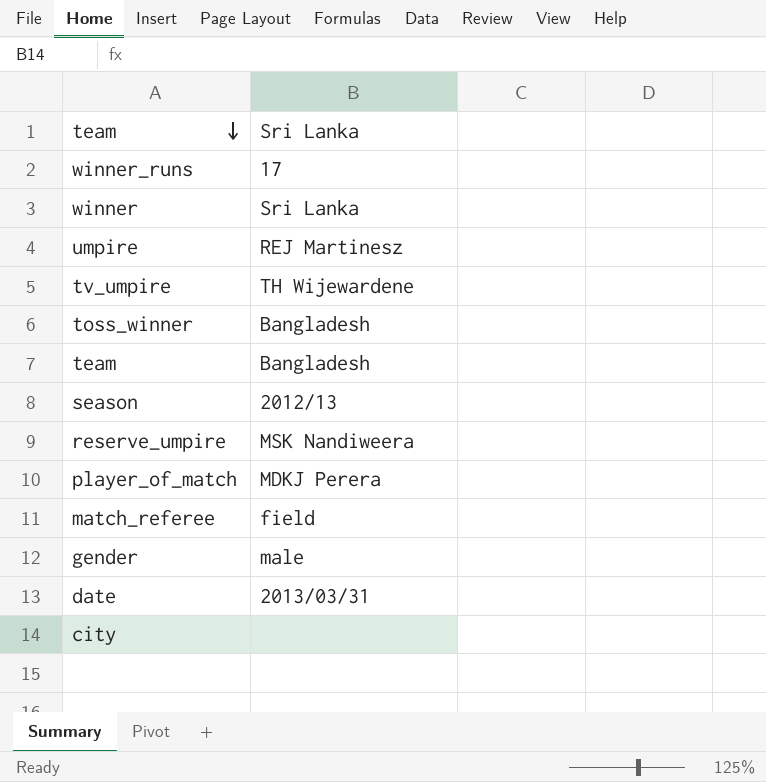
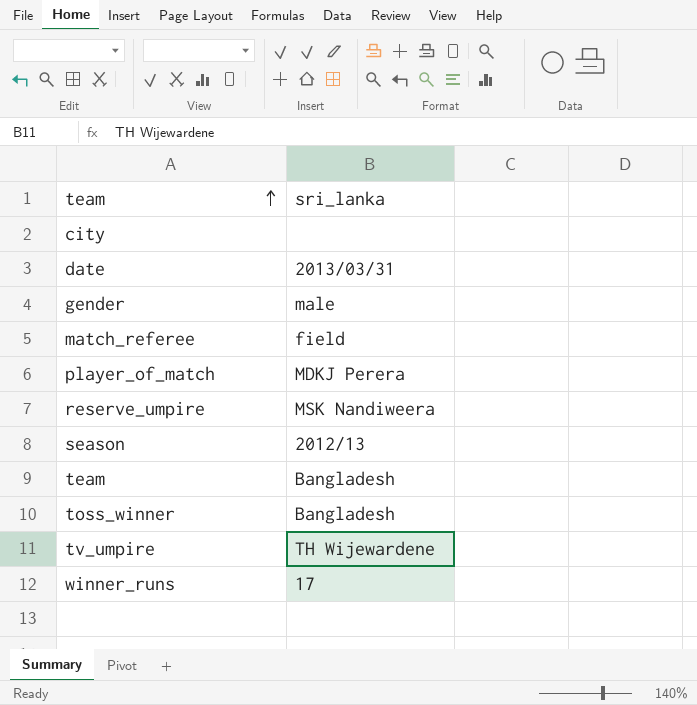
row order: team descending -> team ascending
column name: Sri Lanka -> sri_lanka
row winner: Sri Lanka -> none
row umpire: REJ Martinesz -> none

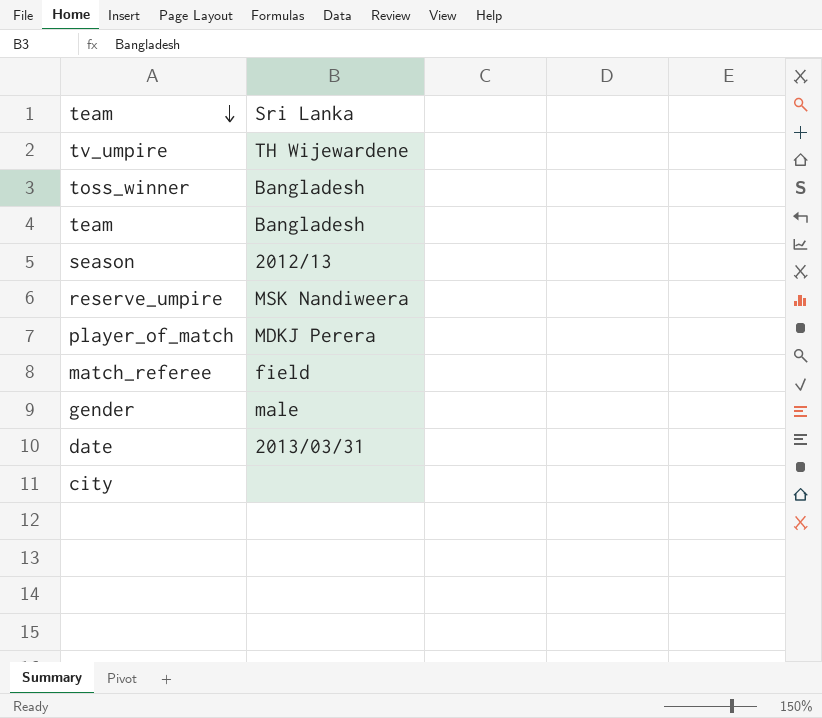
row order: team ascending -> team descending
column name: sri_lanka -> Sri Lanka
row winner_runs: 17 -> none

